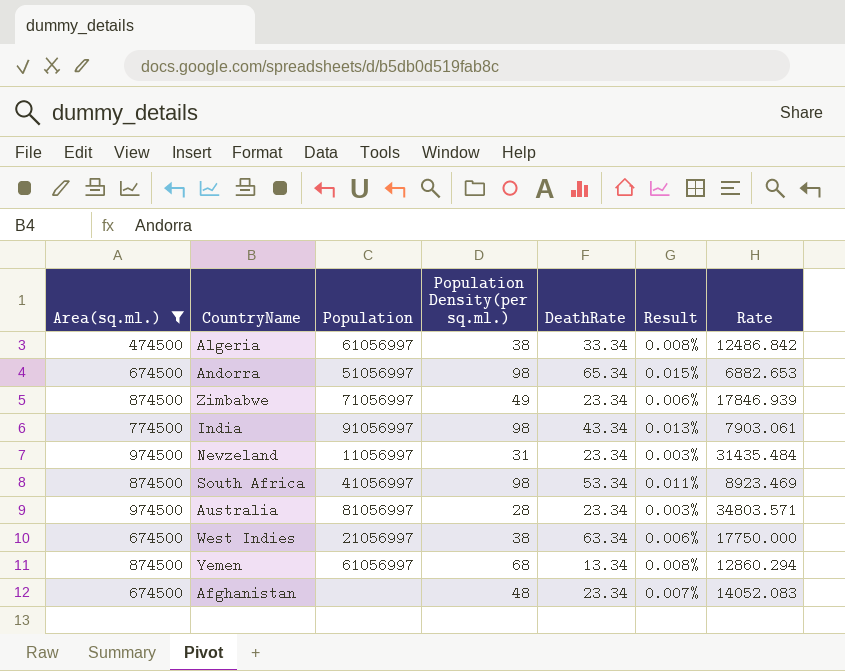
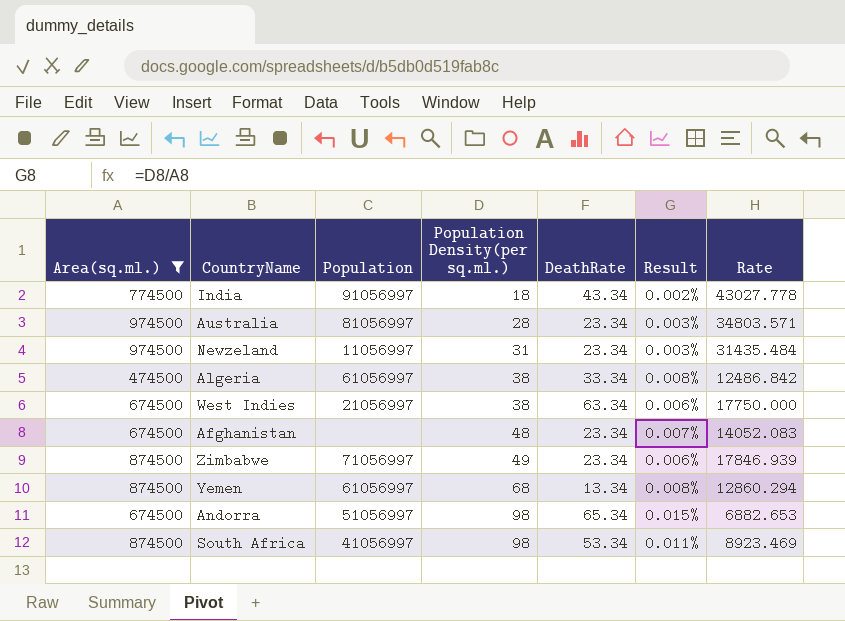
row order: none -> Population Density(per sq.ml.) ascending
India | Population Density(per sq.ml.): 98 -> 18
India | Result: 0.013% -> 0.002%
India | Rate: 7903.061 -> 43027.778

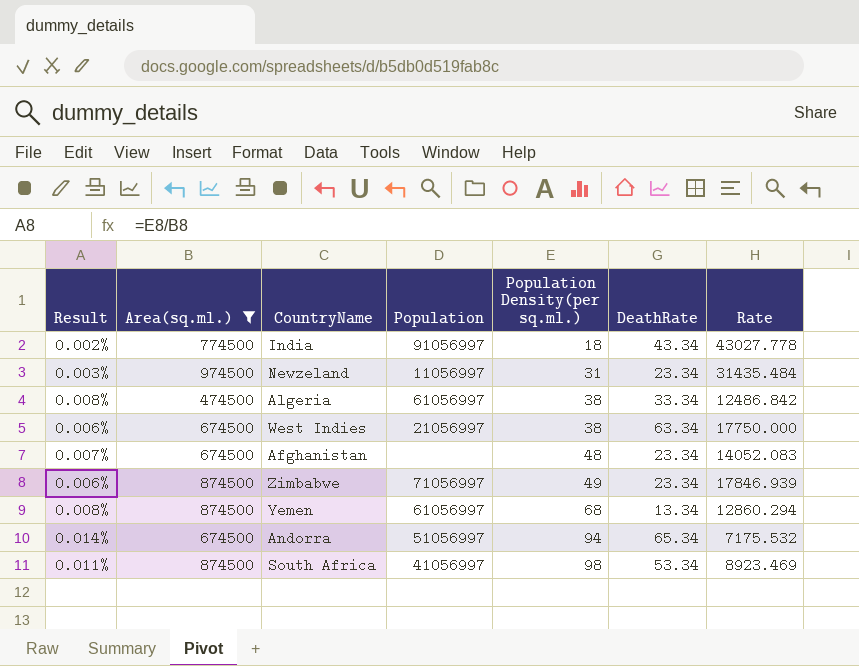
column Result | position: 6 -> 1
row Australia: 974500 | 81056997 | 28 | 23.34 | 0.003% | 34803.571 -> none
Andorra | Result: 0.015% -> 0.014%
Andorra | Population Density(per sq.ml.): 98 -> 94
Andorra | Rate: 6882.653 -> 7175.532

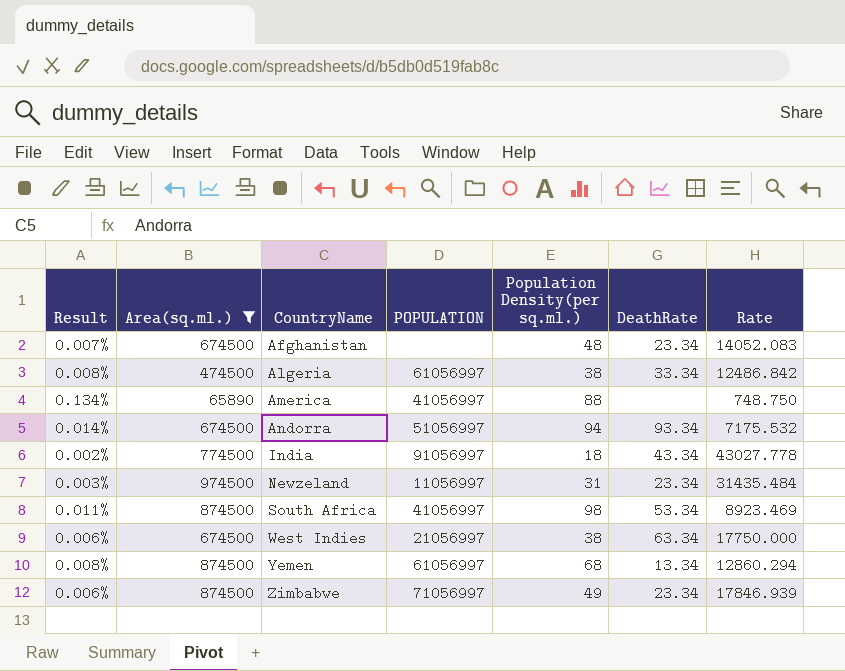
row order: Population Density(per sq.ml.) ascending -> CountryName ascending
column name: Population -> POPULATION
row America: none -> 0.134% | 65890 | 41056997 | 88 | none | 748.750
Andorra | DeathRate: 65.34 -> 93.34

